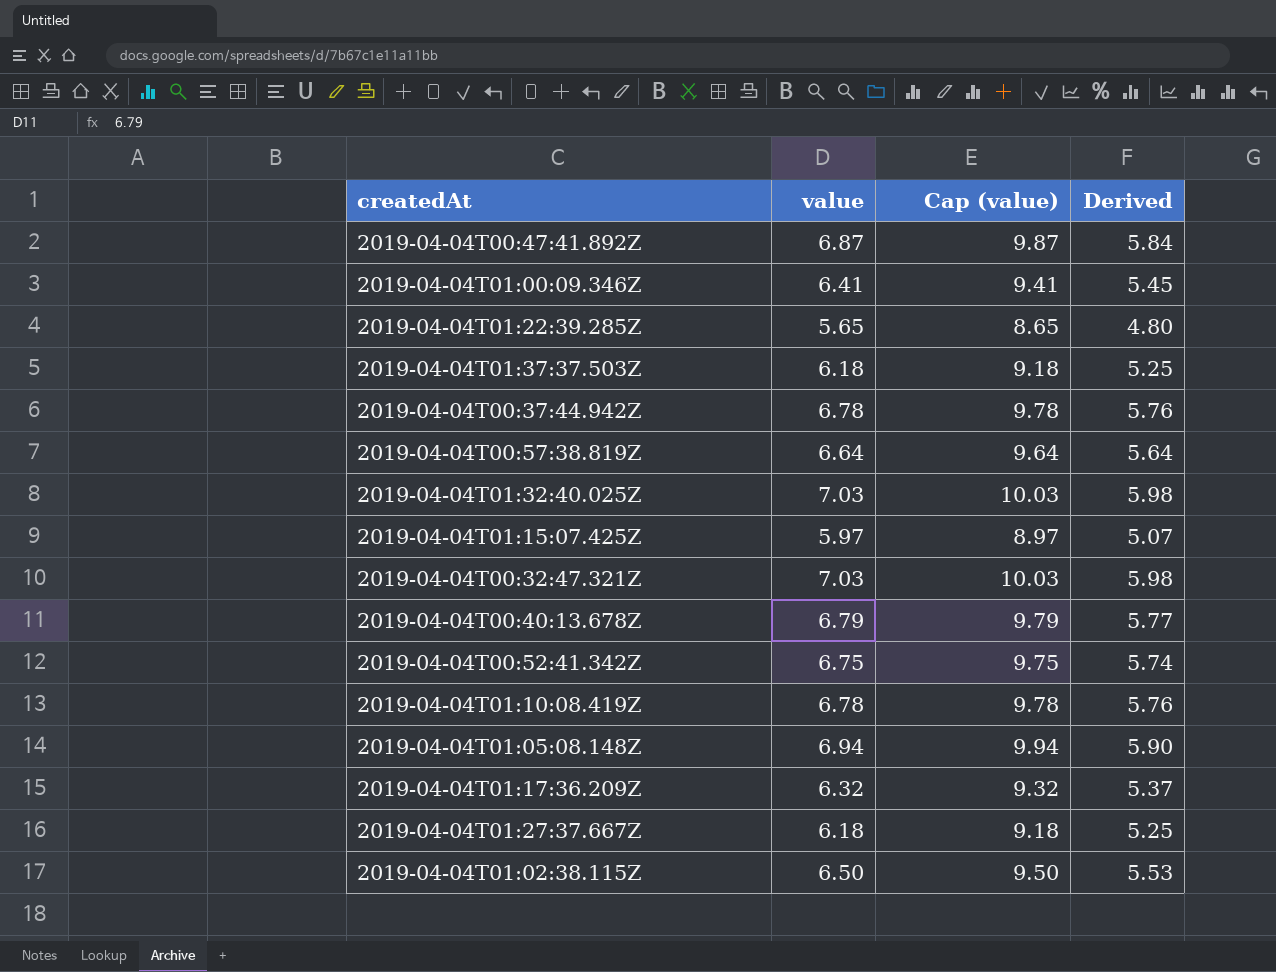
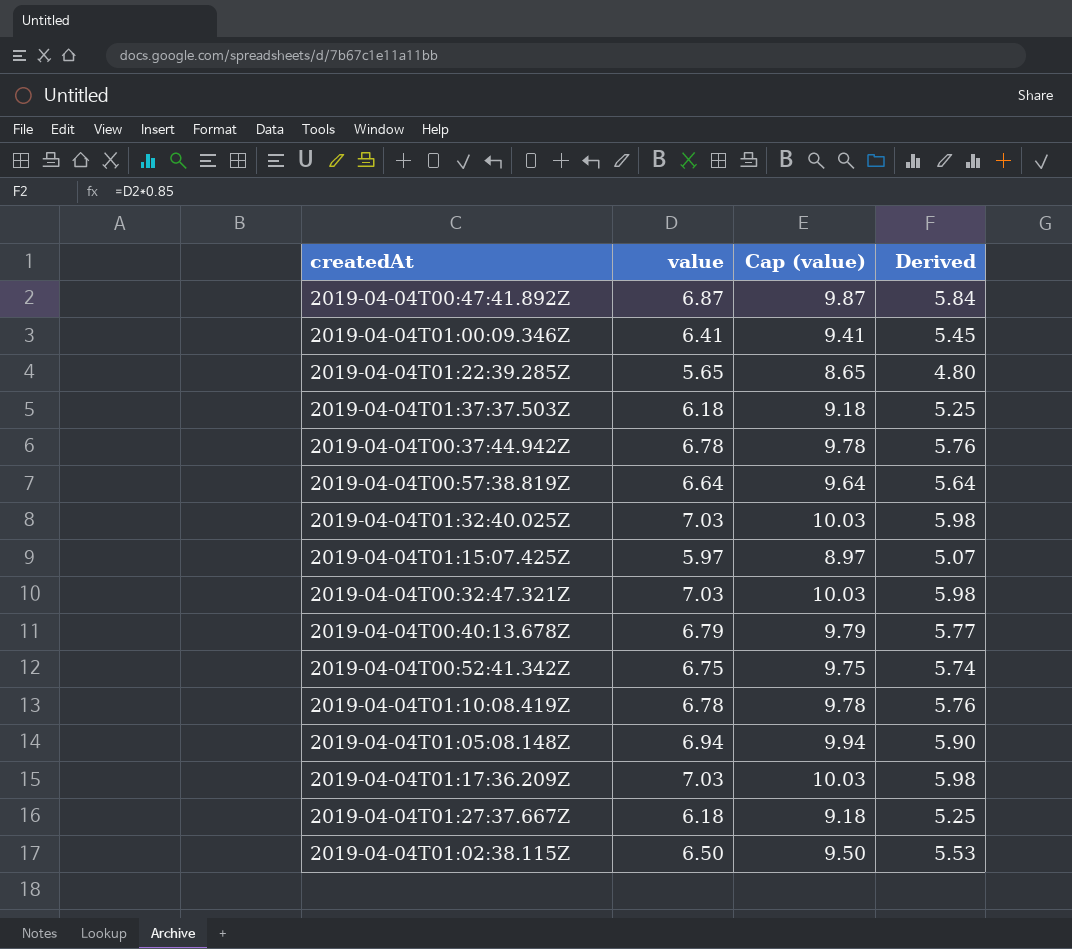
2019-04-04T01:17:36.209Z | value: 6.32 -> 7.03
2019-04-04T01:17:36.209Z | Cap (value): 9.32 -> 10.03
2019-04-04T01:17:36.209Z | Derived: 5.37 -> 5.98

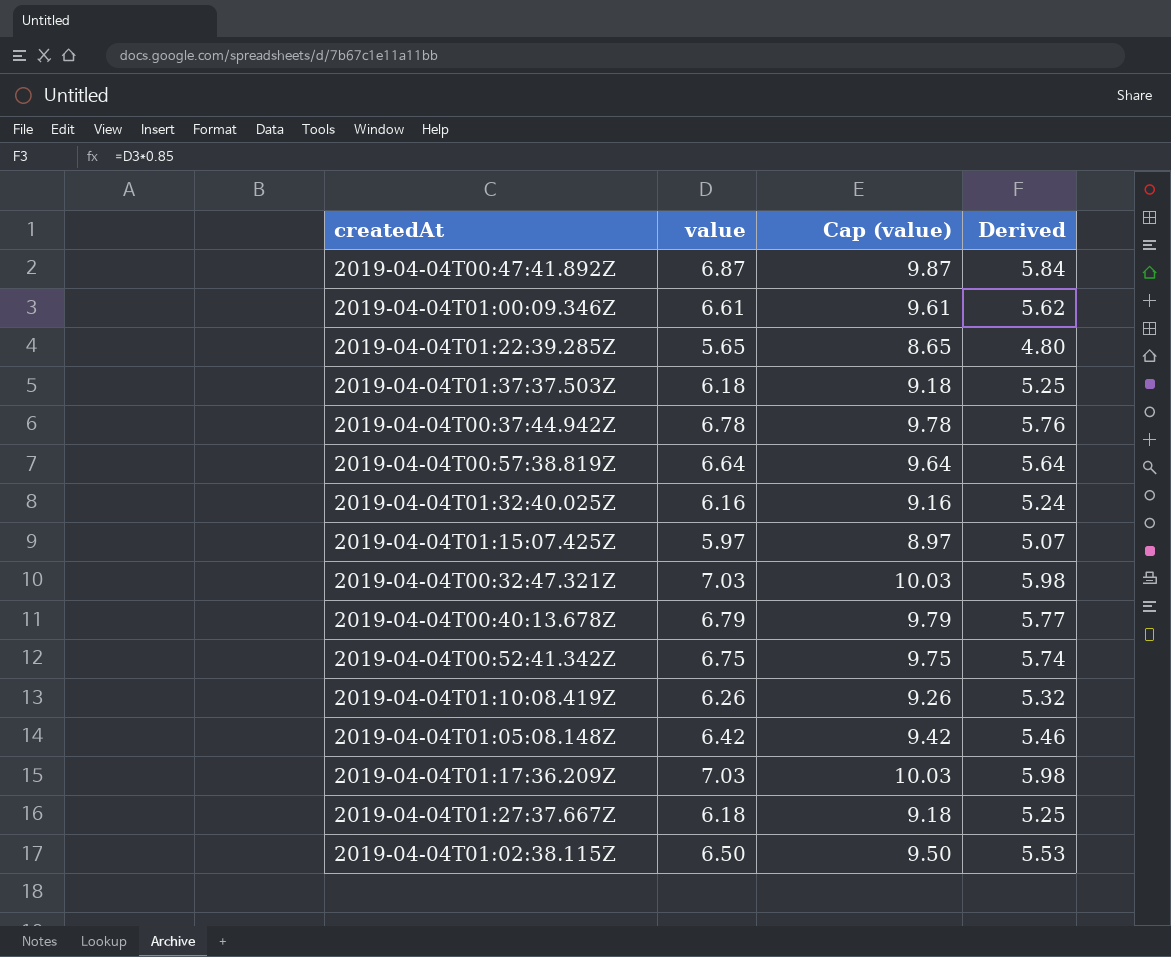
2019-04-04T01:00:09.346Z | value: 6.41 -> 6.61
2019-04-04T01:00:09.346Z | Cap (value): 9.41 -> 9.61
2019-04-04T01:00:09.346Z | Derived: 5.45 -> 5.62
2019-04-04T01:32:40.025Z | value: 7.03 -> 6.16
2019-04-04T01:32:40.025Z | Cap (value): 10.03 -> 9.16
2019-04-04T01:32:40.025Z | Derived: 5.98 -> 5.24
2019-04-04T01:10:08.419Z | value: 6.78 -> 6.26
2019-04-04T01:10:08.419Z | Cap (value): 9.78 -> 9.26
2019-04-04T01:10:08.419Z | Derived: 5.76 -> 5.32
2019-04-04T01:05:08.148Z | value: 6.94 -> 6.42
2019-04-04T01:05:08.148Z | Cap (value): 9.94 -> 9.42
2019-04-04T01:05:08.148Z | Derived: 5.90 -> 5.46

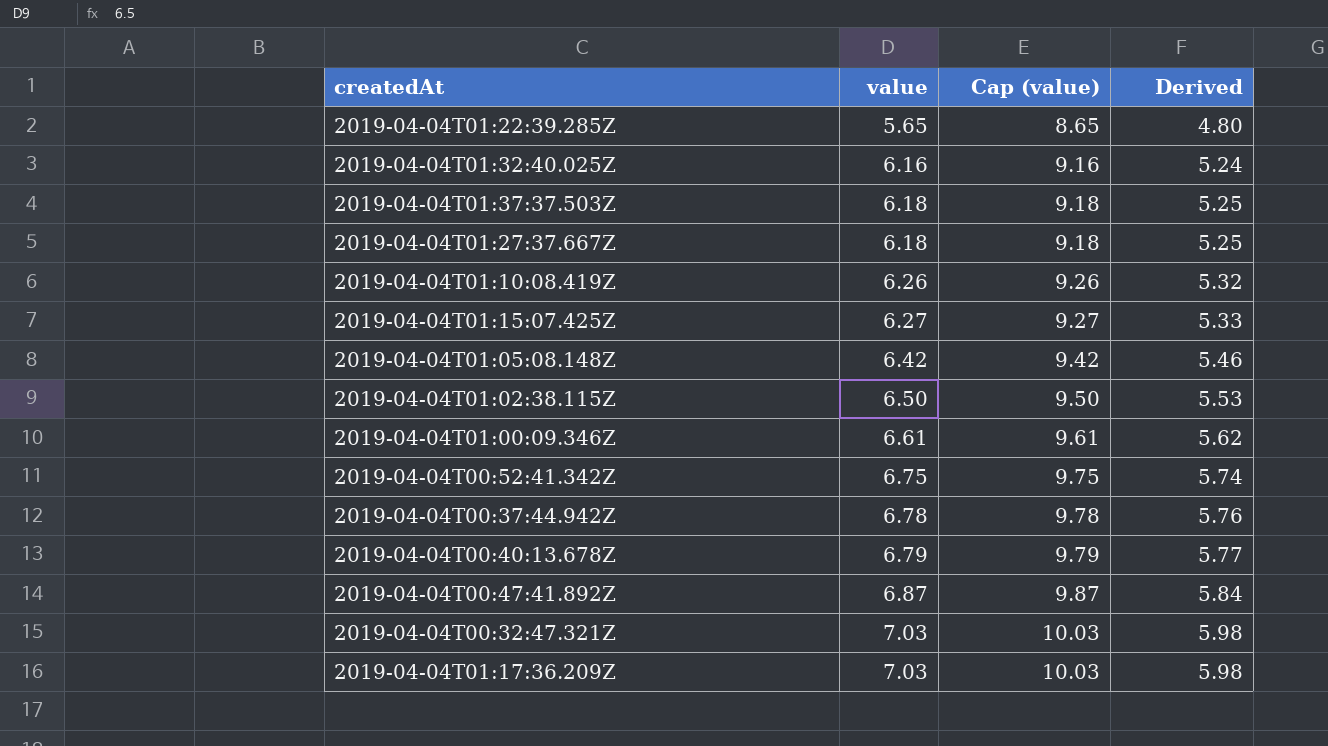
row order: none -> value ascending
row 2019-04-04T00:57:38.819Z: 6.64 | 9.64 | 5.64 -> none
2019-04-04T01:15:07.425Z | value: 5.97 -> 6.27
2019-04-04T01:15:07.425Z | Cap (value): 8.97 -> 9.27
2019-04-04T01:15:07.425Z | Derived: 5.07 -> 5.33

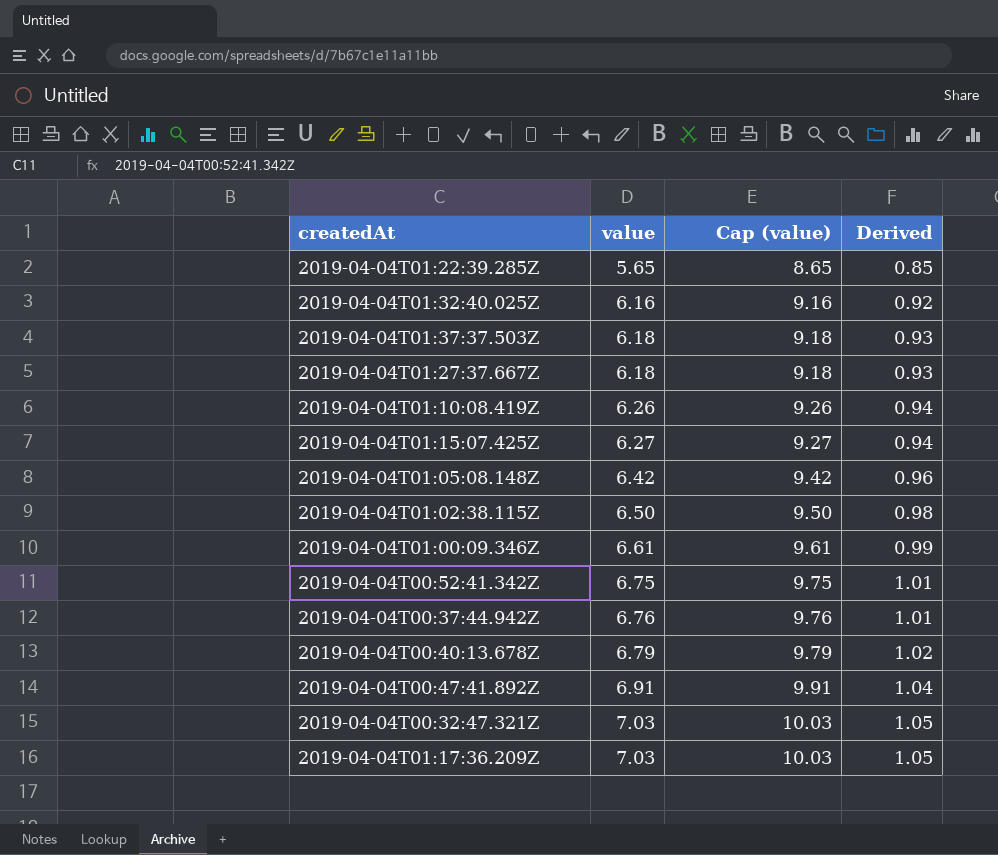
column Derived | formula: [value] * 0.85 -> [value] * 0.15
2019-04-04T00:37:44.942Z | value: 6.78 -> 6.76
2019-04-04T00:37:44.942Z | Cap (value): 9.78 -> 9.76
2019-04-04T00:47:41.892Z | value: 6.87 -> 6.91
2019-04-04T00:47:41.892Z | Cap (value): 9.87 -> 9.91

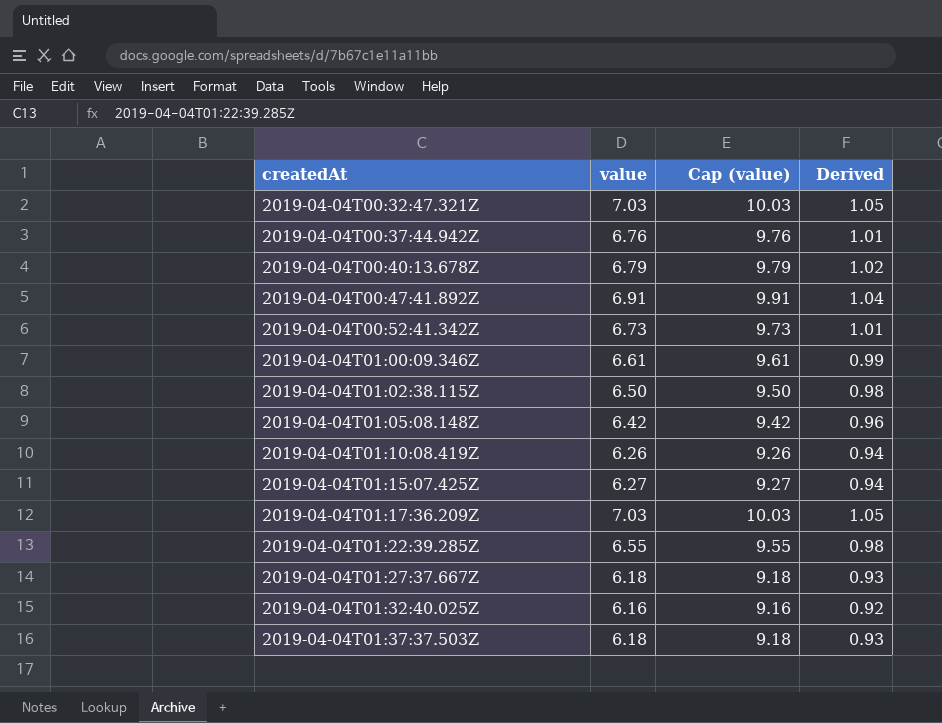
row order: value ascending -> createdAt ascending
2019-04-04T00:52:41.342Z | value: 6.75 -> 6.73
2019-04-04T00:52:41.342Z | Cap (value): 9.75 -> 9.73
2019-04-04T01:22:39.285Z | value: 5.65 -> 6.55
2019-04-04T01:22:39.285Z | Cap (value): 8.65 -> 9.55
2019-04-04T01:22:39.285Z | Derived: 0.85 -> 0.98

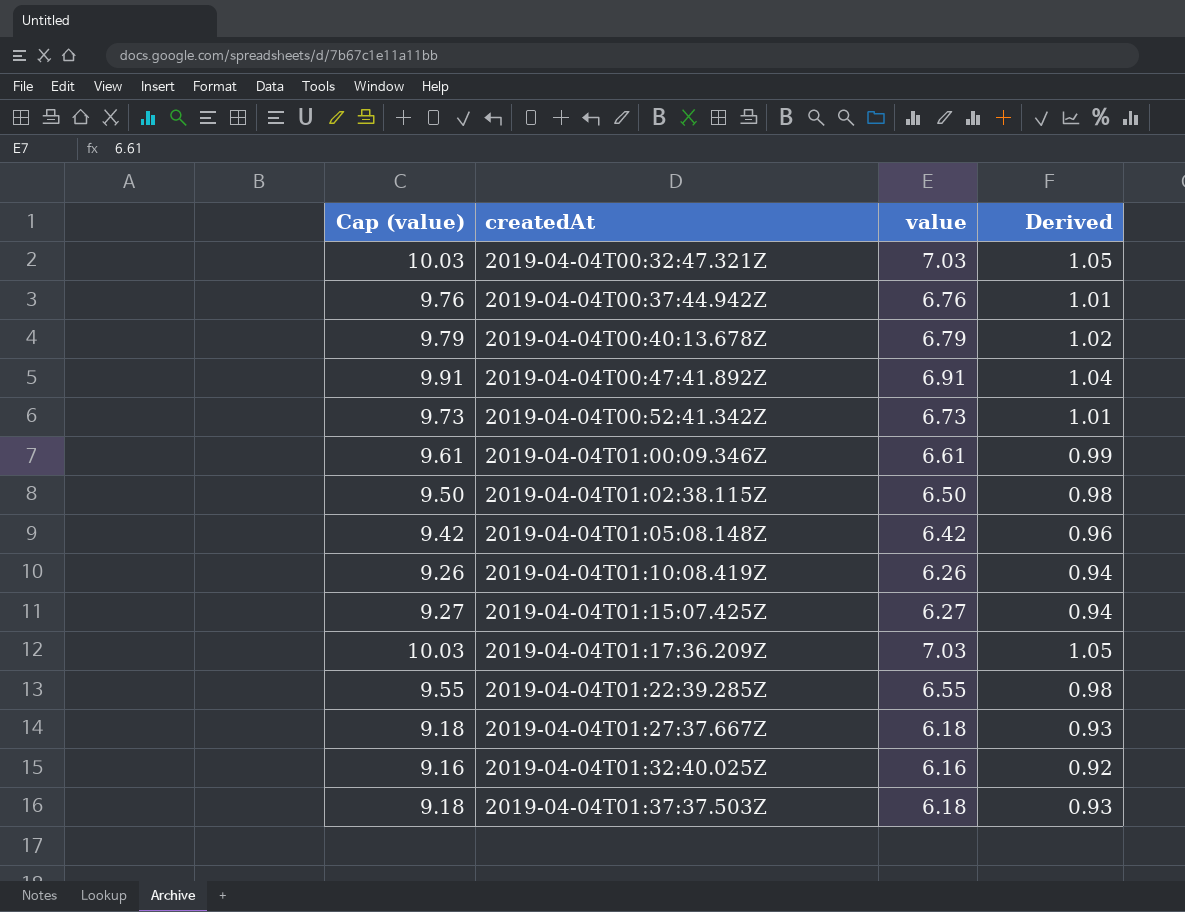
column Cap (value) | position: 3 -> 1

